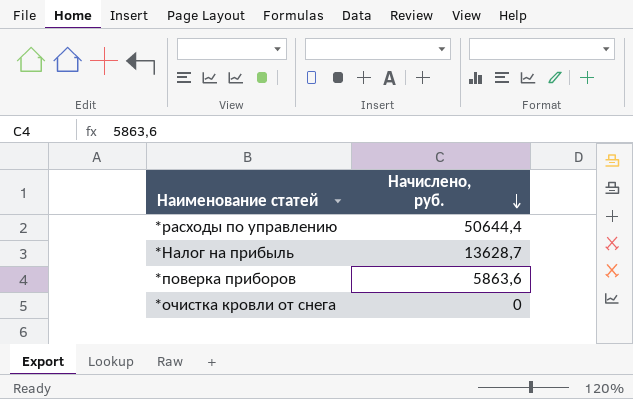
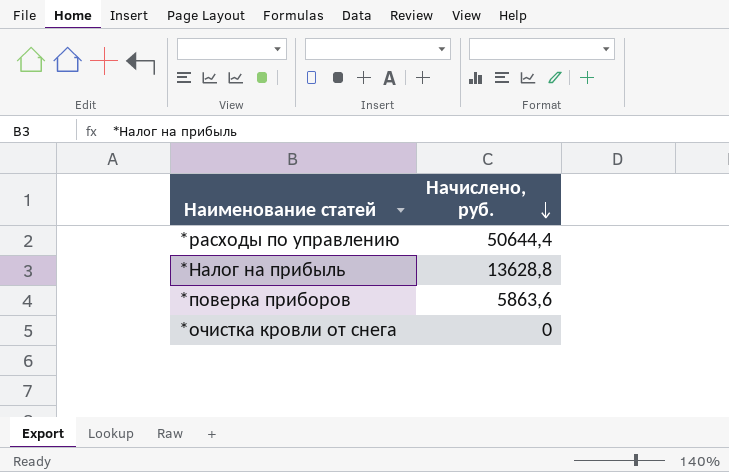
*Налог на прибыль | Начислено, руб.: 13628,7 -> 13628,8

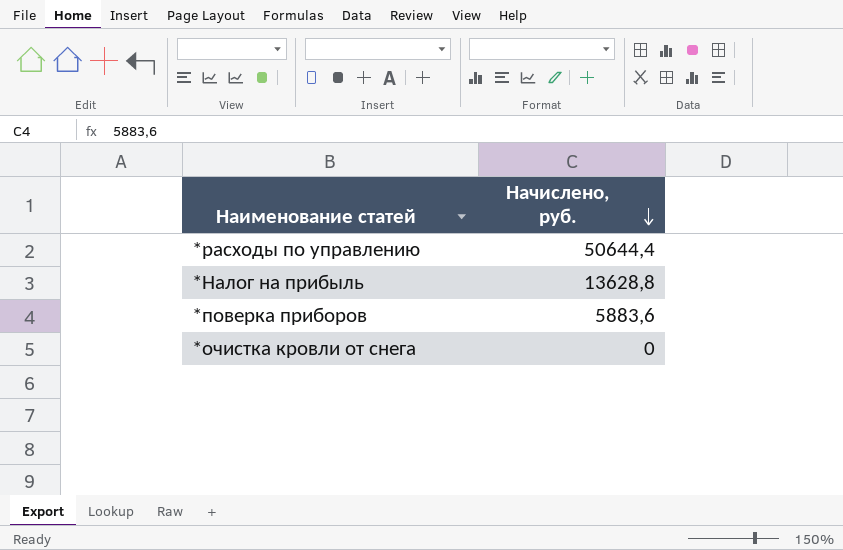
*поверка приборов | Начислено, руб.: 5863,6 -> 5883,6

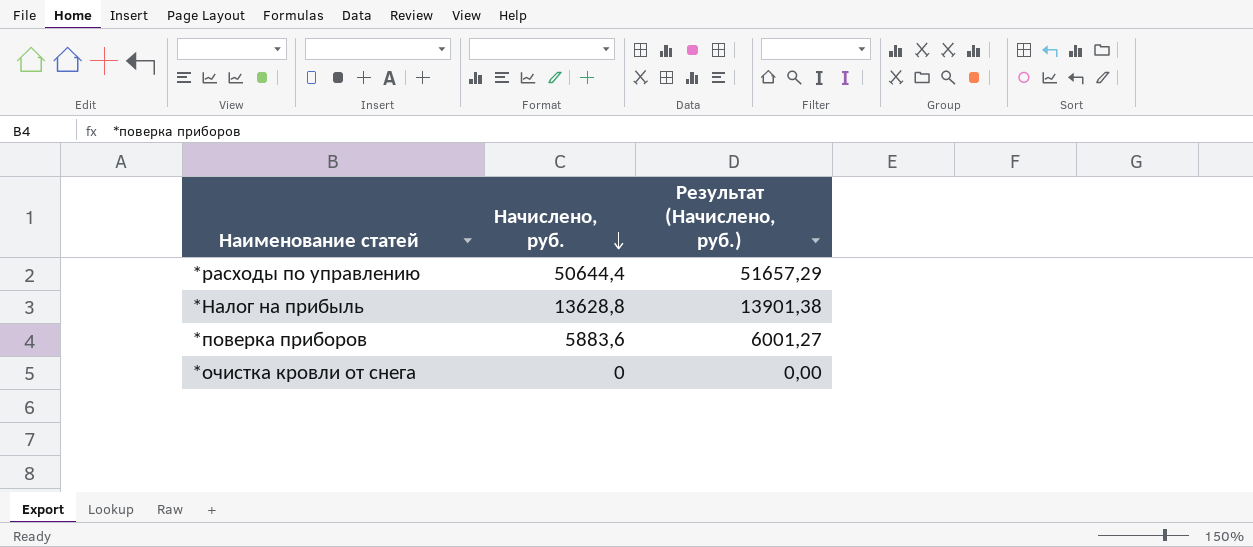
column Результат (Начислено, руб.) | formula: none -> [Начислено, руб.] * 1,02

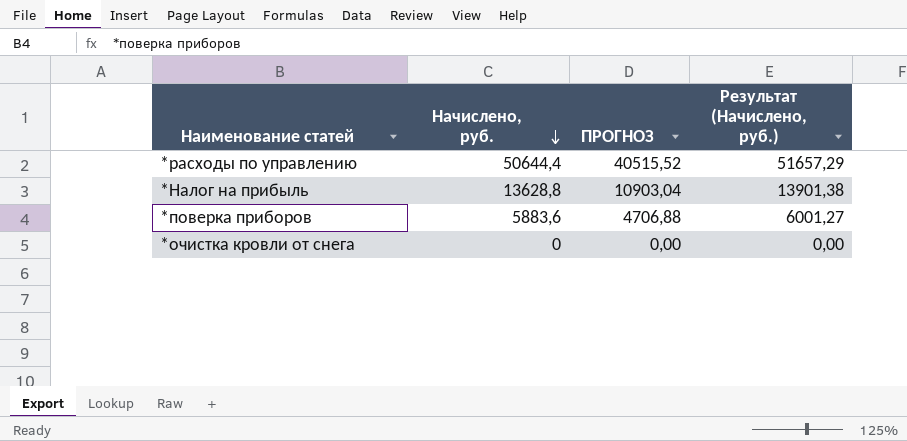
column ПРОГНОЗ | formula: none -> [Начислено, руб.] * 0,8

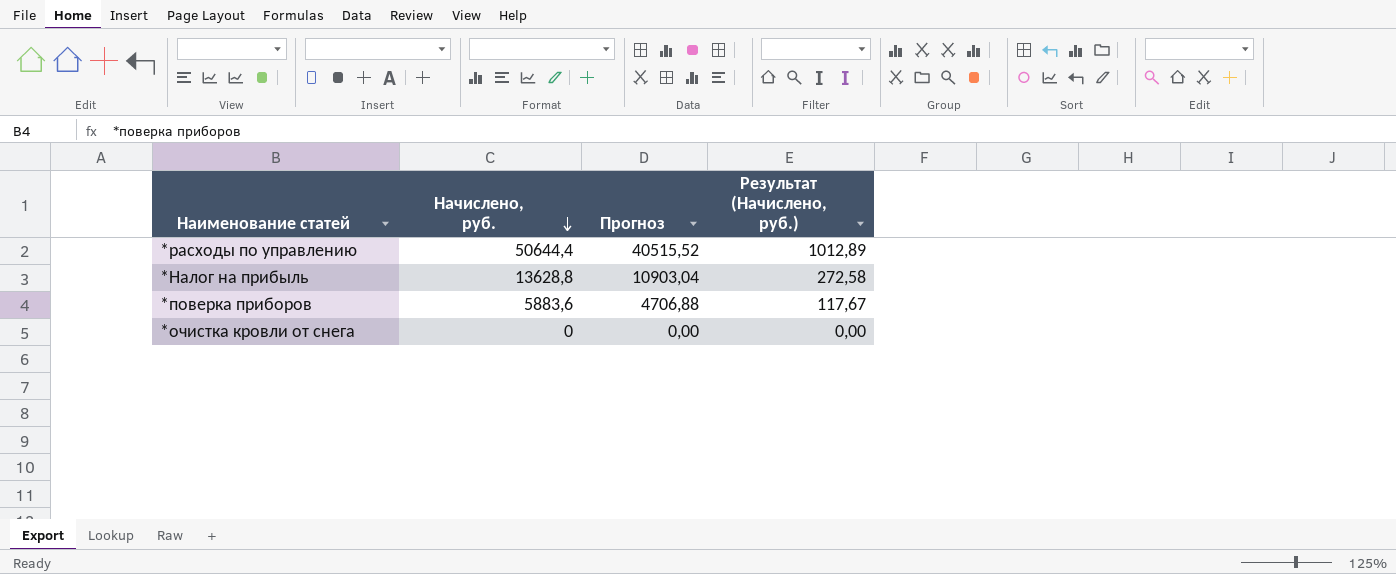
column name: ПРОГНОЗ -> Прогноз
column Результат (Начислено, руб.) | formula: [Начислено, руб.] * 1,02 -> [Начислено, руб.] * 0,02

